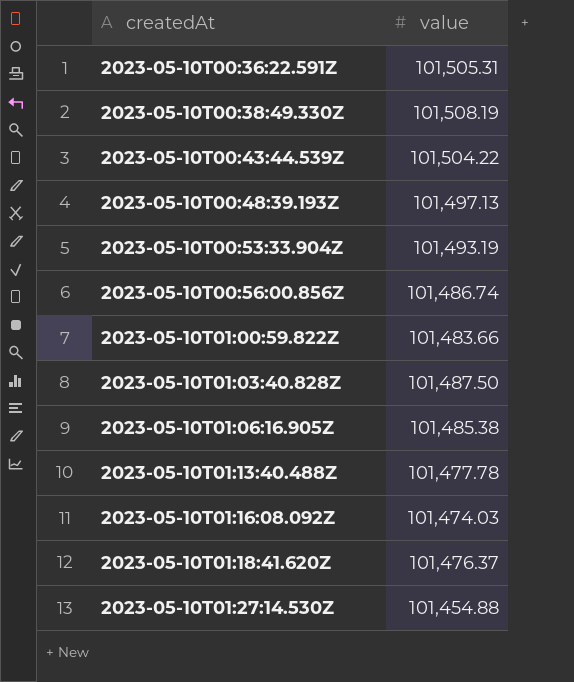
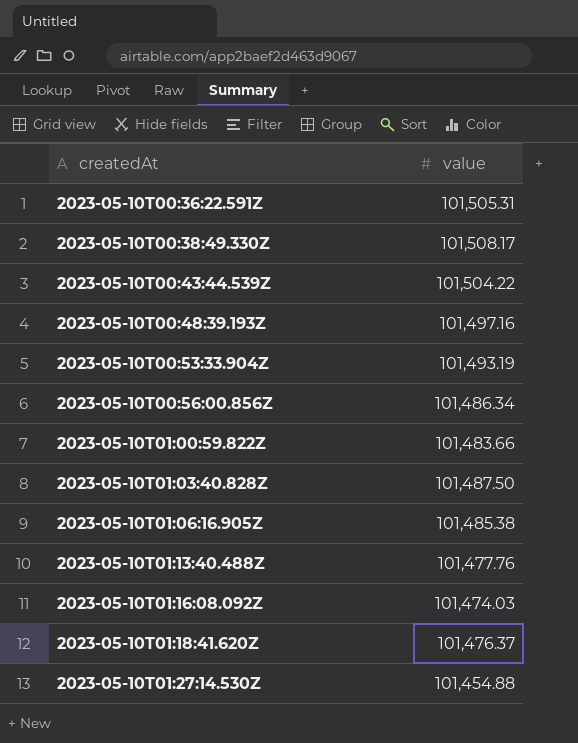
2023-05-10T00:38:49.330Z | value: 101,508.19 -> 101,508.17
2023-05-10T00:48:39.193Z | value: 101,497.13 -> 101,497.16
2023-05-10T00:56:00.856Z | value: 101,486.74 -> 101,486.34
2023-05-10T01:13:40.488Z | value: 101,477.78 -> 101,477.76

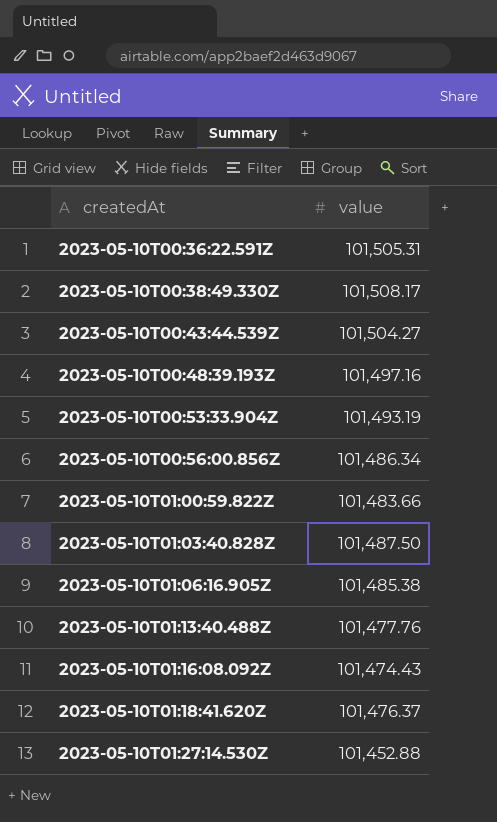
2023-05-10T00:43:44.539Z | value: 101,504.22 -> 101,504.27
2023-05-10T01:16:08.092Z | value: 101,474.03 -> 101,474.43
2023-05-10T01:27:14.530Z | value: 101,454.88 -> 101,452.88

